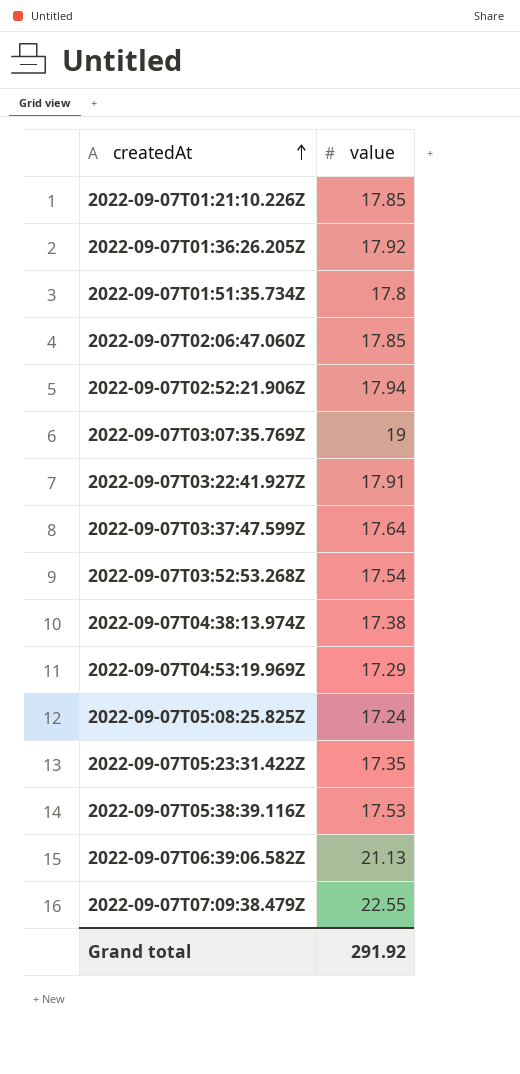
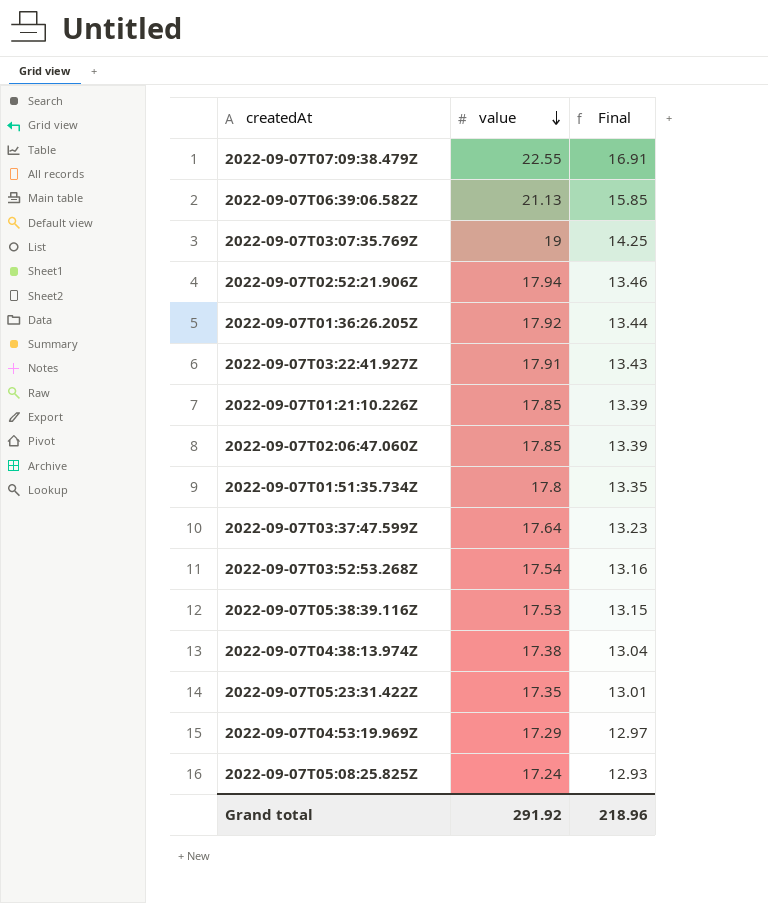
row order: createdAt ascending -> value descending
column Final | formula: none -> [value] * 0.75

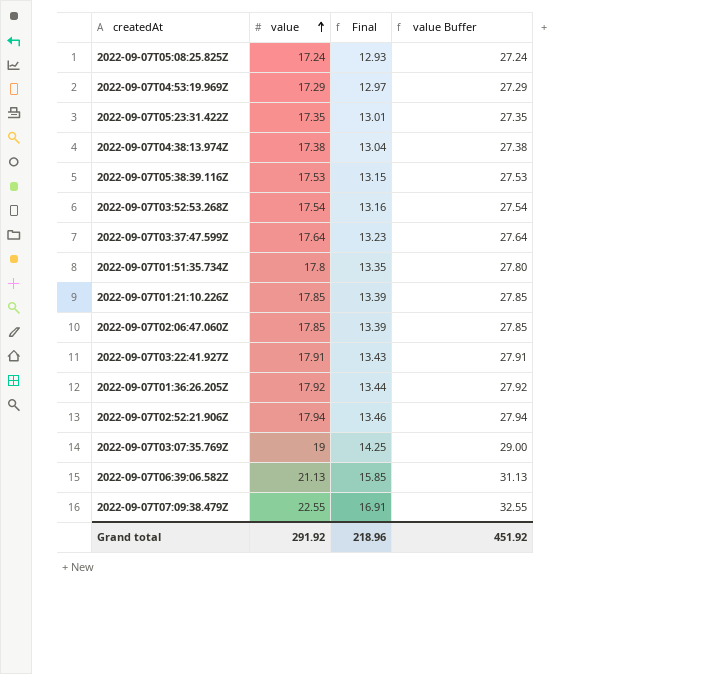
row order: value descending -> value ascending
column value Buffer | formula: none -> [value] + 10

